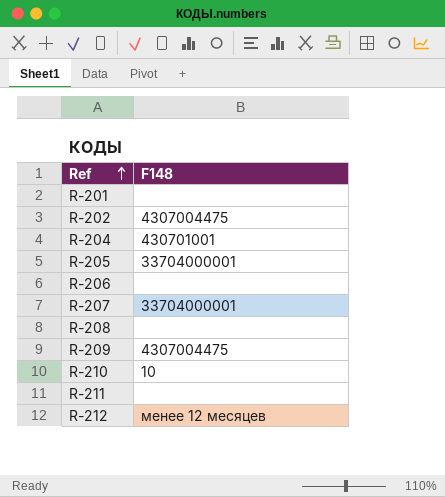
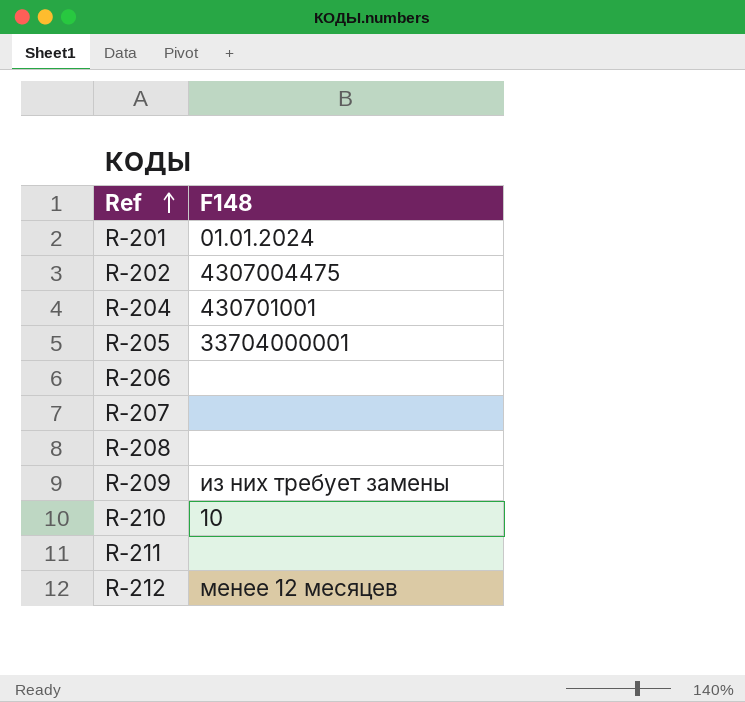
R-201 | F148: none -> 01.01.2024
R-207 | F148: 33704000001 -> none
R-209 | F148: 4307004475 -> из них требует замены

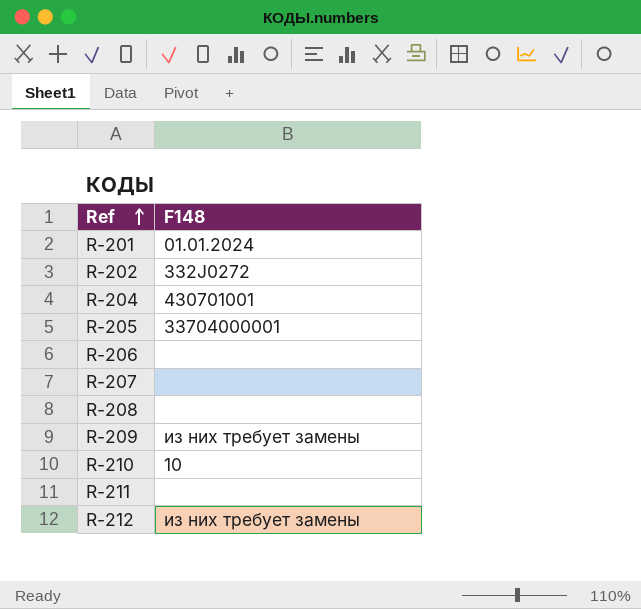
R-202 | F148: 4307004475 -> 332J0272
R-212 | F148: менее 12 месяцев -> из них требует замены

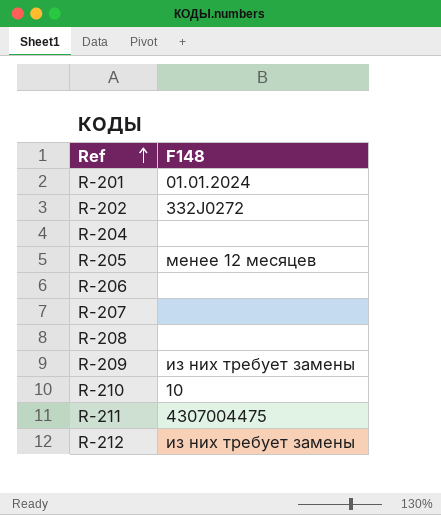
R-204 | F148: 430701001 -> none
R-205 | F148: 33704000001 -> менее 12 месяцев
R-211 | F148: none -> 4307004475

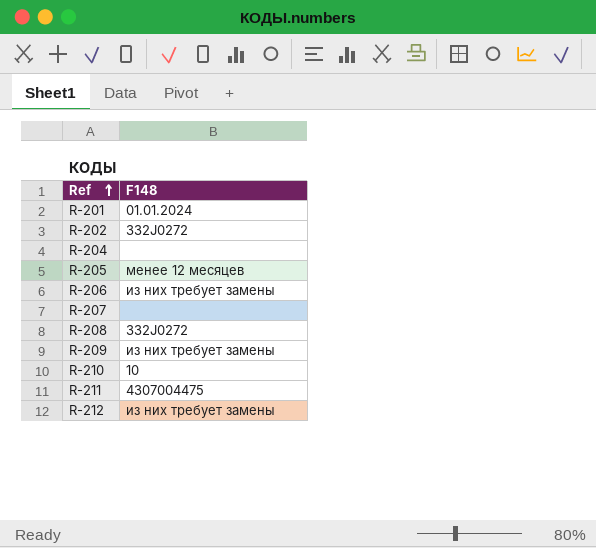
R-206 | F148: none -> из них требует замены
R-208 | F148: none -> 332J0272

